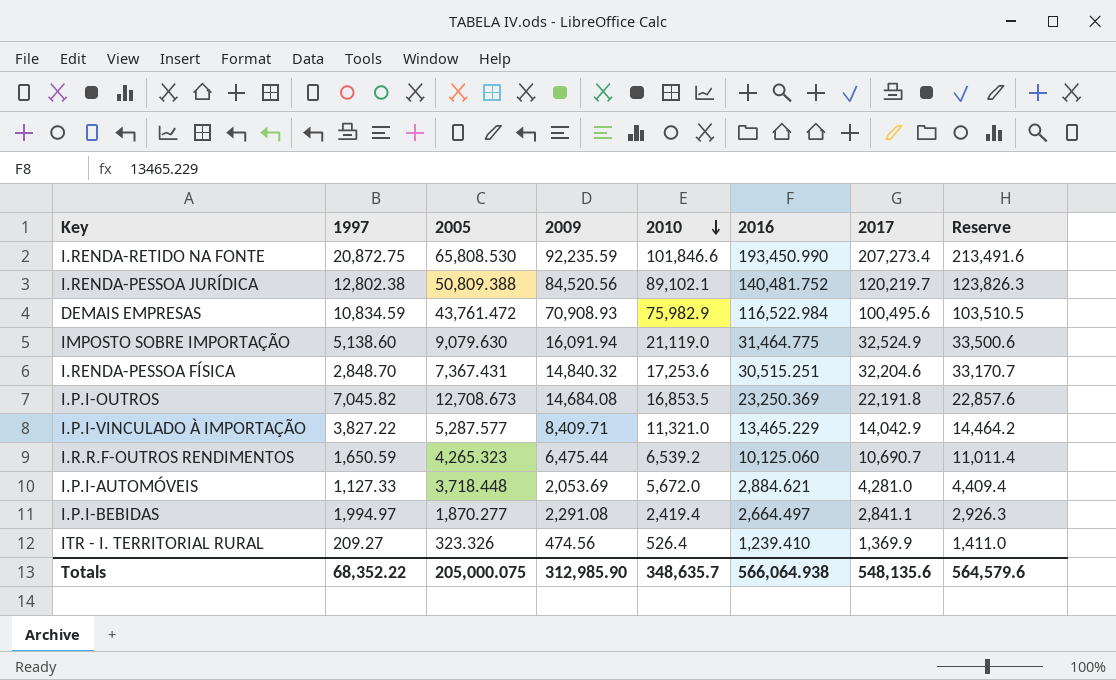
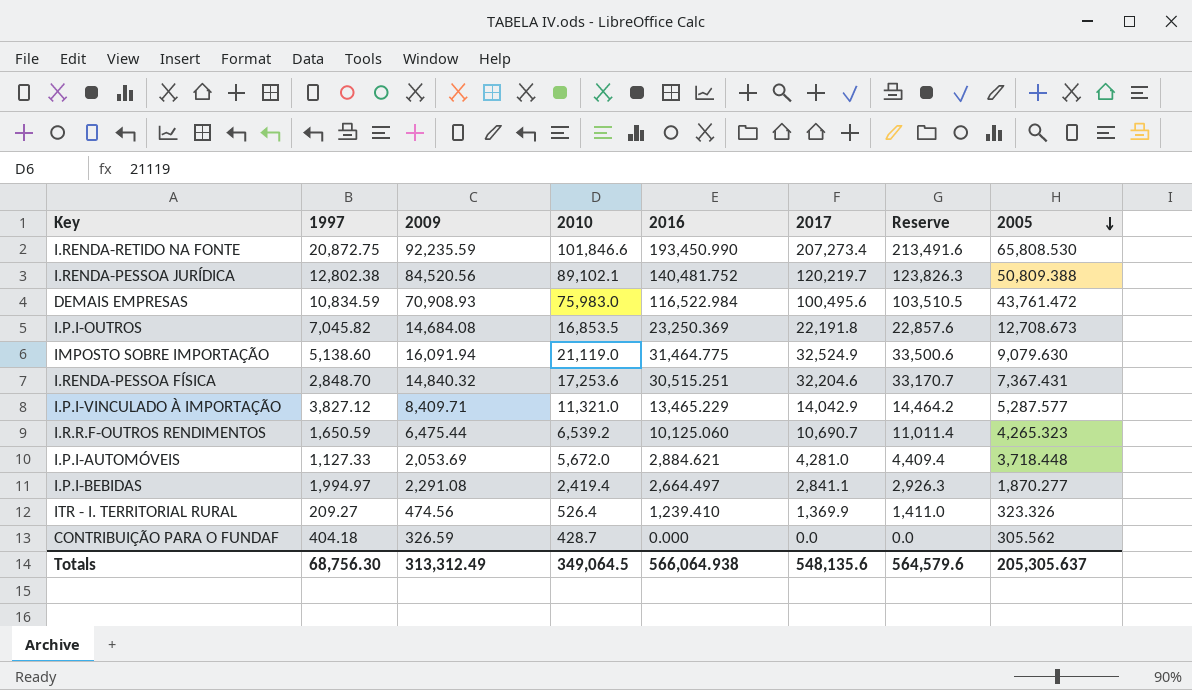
row order: 2010 descending -> 2005 descending
column 2005 | position: 3 -> 8
DEMAIS EMPRESAS | 2010: 75,982.9 -> 75,983.0
I.P.I-VINCULADO À IMPORTAÇÃO | 1997: 3,827.22 -> 3,827.12
row CONTRIBUIÇÃO PARA O FUNDAF: none -> 404.18 | 326.59 | 428.7 | 0.000 | 0.0 | 0.0 | 305.562
Totals | 1997: 68,352.22 -> 68,756.30
Totals | 2009: 312,985.90 -> 313,312.49
Totals | 2010: 348,635.7 -> 349,064.5
Totals | 2005: 205,000.075 -> 205,305.637

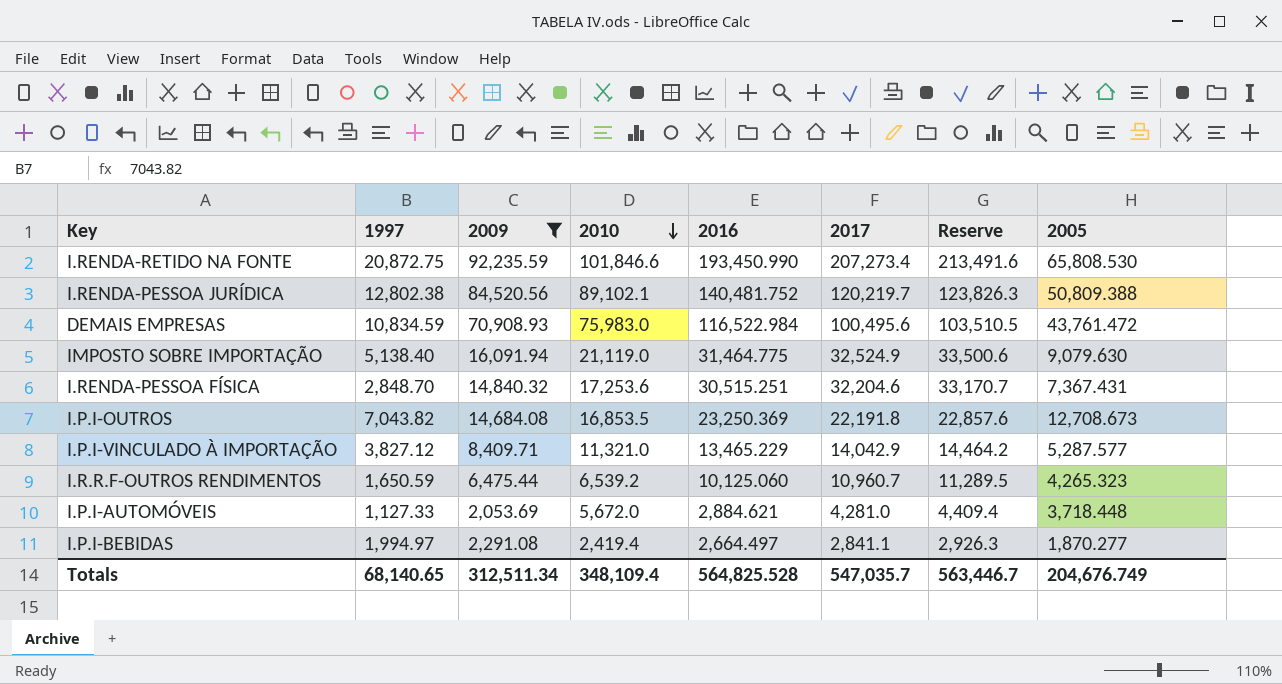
filter: none -> 2009 >= 2,053.69
row order: 2005 descending -> 2010 descending
IMPOSTO SOBRE IMPORTAÇÃO | 1997: 5,138.60 -> 5,138.40
I.P.I-OUTROS | 1997: 7,045.82 -> 7,043.82
I.R.R.F-OUTROS RENDIMENTOS | 2017: 10,690.7 -> 10,960.7
I.R.R.F-OUTROS RENDIMENTOS | Reserve: 11,011.4 -> 11,289.5
Totals | 1997: 68,756.30 -> 68,140.65
Totals | 2009: 313,312.49 -> 312,511.34
Totals | 2010: 349,064.5 -> 348,109.4
Totals | 2016: 566,064.938 -> 564,825.528
Totals | 2017: 548,135.6 -> 547,035.7
Totals | Reserve: 564,579.6 -> 563,446.7
Totals | 2005: 205,305.637 -> 204,676.749

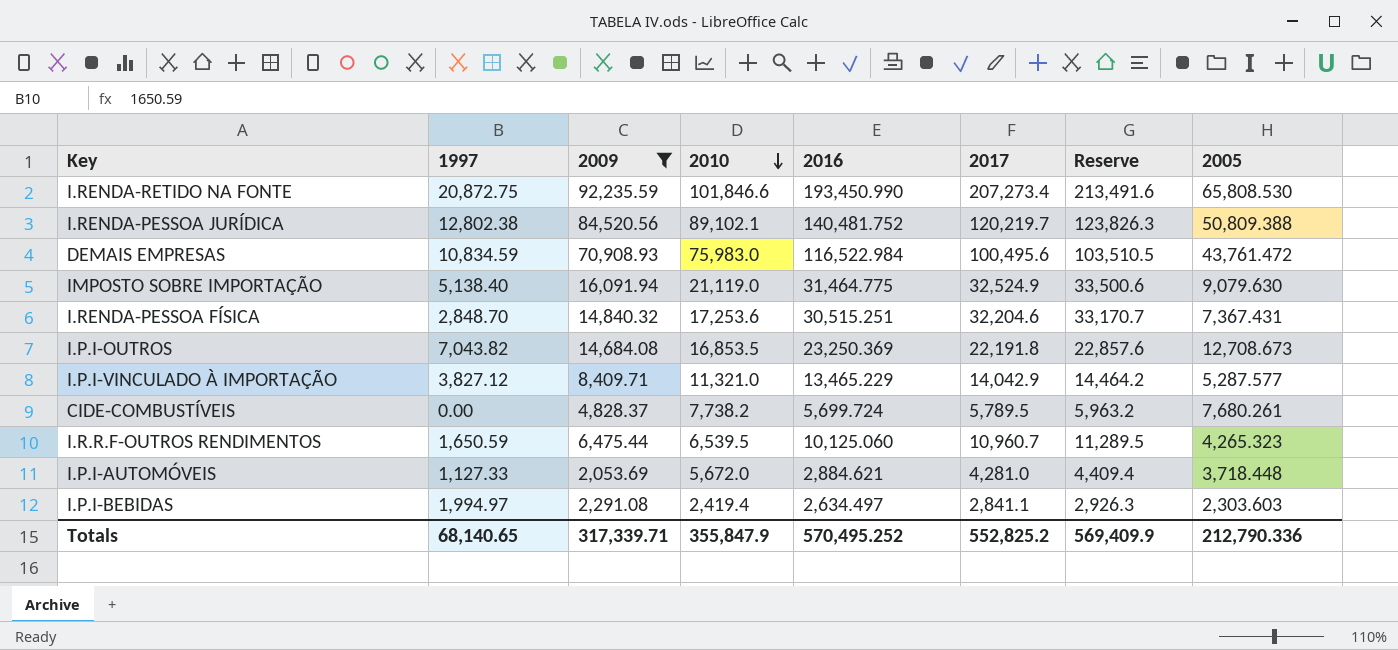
row CIDE-COMBUSTÍVEIS: none -> 0.00 | 4,828.37 | 7,738.2 | 5,699.724 | 5,789.5 | 5,963.2 | 7,680.261
I.R.R.F-OUTROS RENDIMENTOS | 2010: 6,539.2 -> 6,539.5
I.P.I-BEBIDAS | 2016: 2,664.497 -> 2,634.497
I.P.I-BEBIDAS | 2005: 1,870.277 -> 2,303.603
Totals | 2009: 312,511.34 -> 317,339.71
Totals | 2010: 348,109.4 -> 355,847.9
Totals | 2016: 564,825.528 -> 570,495.252
Totals | 2017: 547,035.7 -> 552,825.2
Totals | Reserve: 563,446.7 -> 569,409.9
Totals | 2005: 204,676.749 -> 212,790.336

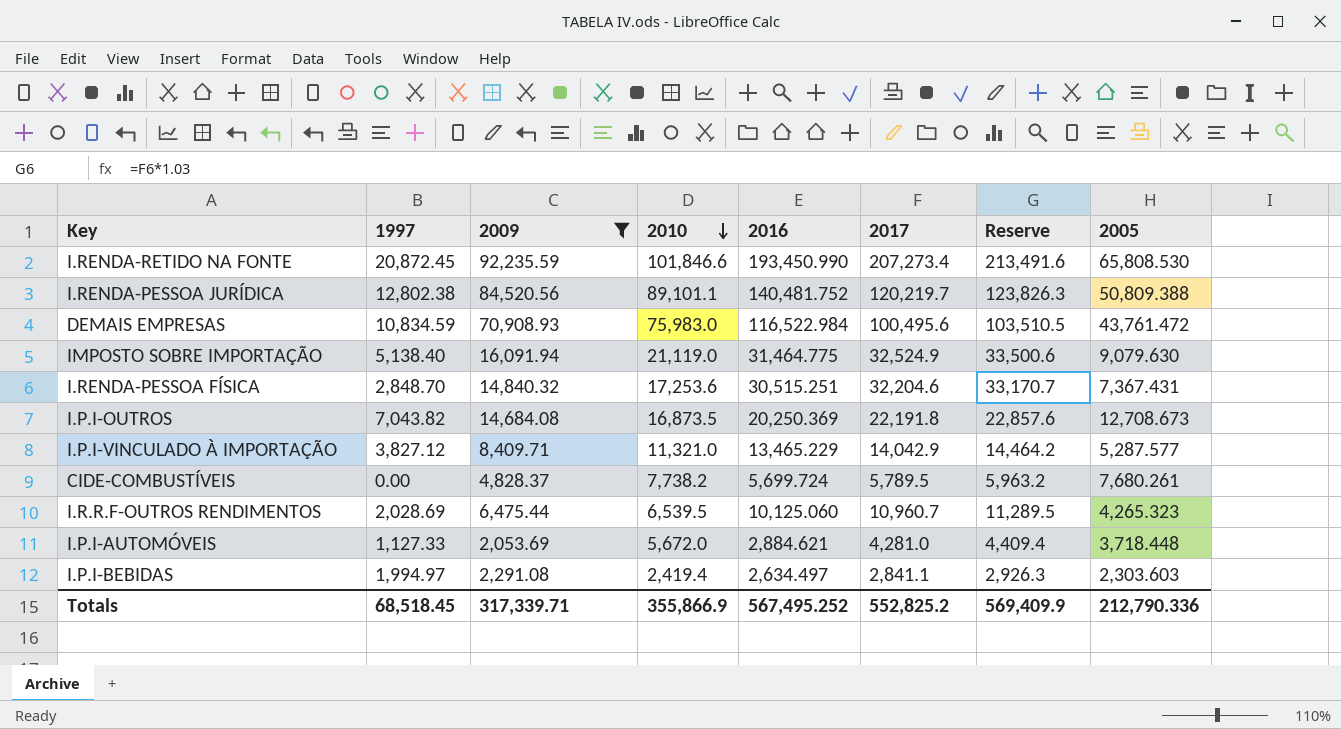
I.RENDA-RETIDO NA FONTE | 1997: 20,872.75 -> 20,872.45
I.RENDA-PESSOA JURÍDICA | 2010: 89,102.1 -> 89,101.1
I.P.I-OUTROS | 2010: 16,853.5 -> 16,873.5
I.P.I-OUTROS | 2016: 23,250.369 -> 20,250.369
I.R.R.F-OUTROS RENDIMENTOS | 1997: 1,650.59 -> 2,028.69
Totals | 1997: 68,140.65 -> 68,518.45
Totals | 2010: 355,847.9 -> 355,866.9
Totals | 2016: 570,495.252 -> 567,495.252

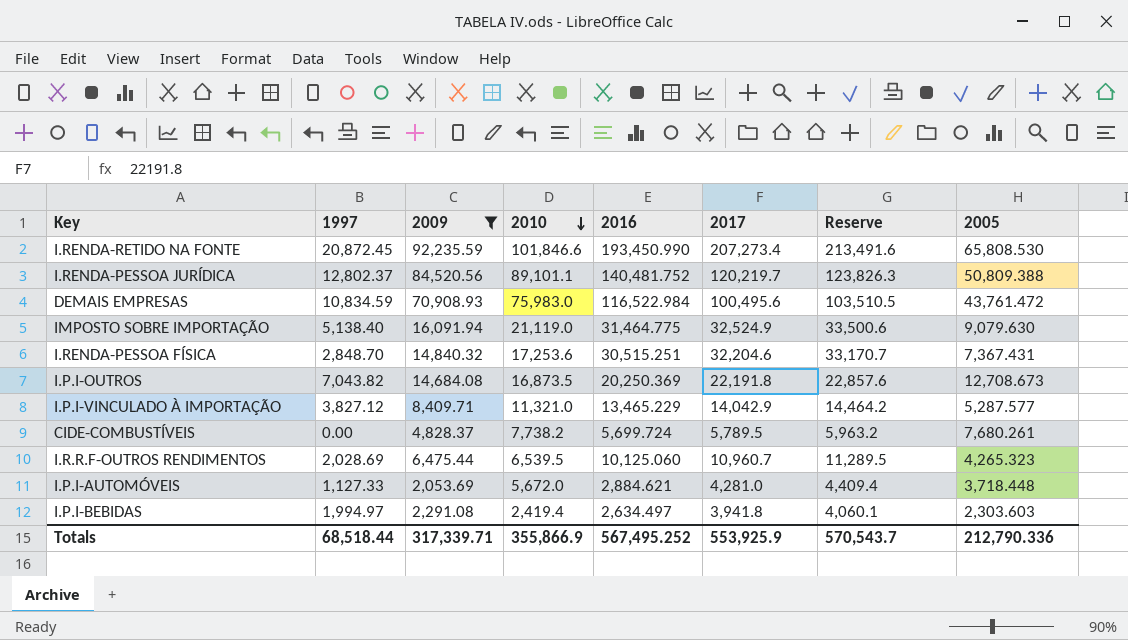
I.RENDA-PESSOA JURÍDICA | 1997: 12,802.38 -> 12,802.37
I.P.I-BEBIDAS | 2017: 2,841.1 -> 3,941.8
I.P.I-BEBIDAS | Reserve: 2,926.3 -> 4,060.1
Totals | 1997: 68,518.45 -> 68,518.44
Totals | 2017: 552,825.2 -> 553,925.9
Totals | Reserve: 569,409.9 -> 570,543.7

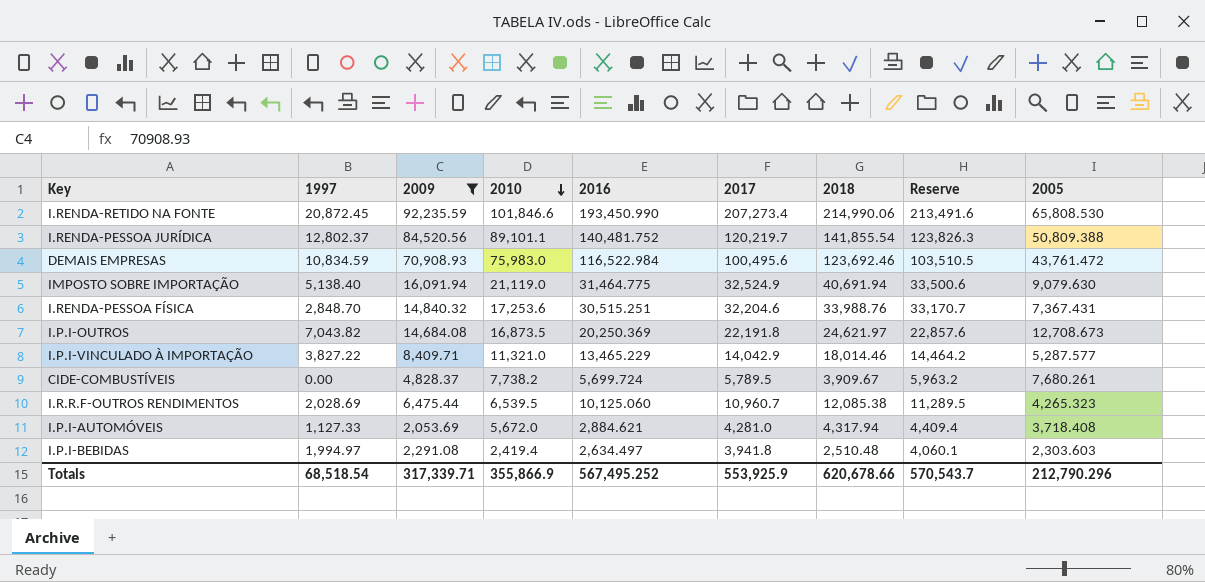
column 2018 | position: none -> 7
I.P.I-VINCULADO À IMPORTAÇÃO | 1997: 3,827.12 -> 3,827.22
I.P.I-AUTOMÓVEIS | 2005: 3,718.448 -> 3,718.408
Totals | 1997: 68,518.44 -> 68,518.54
Totals | 2005: 212,790.336 -> 212,790.296

